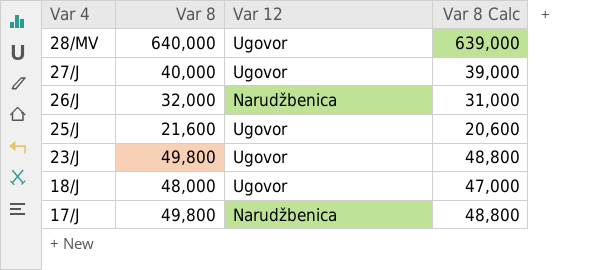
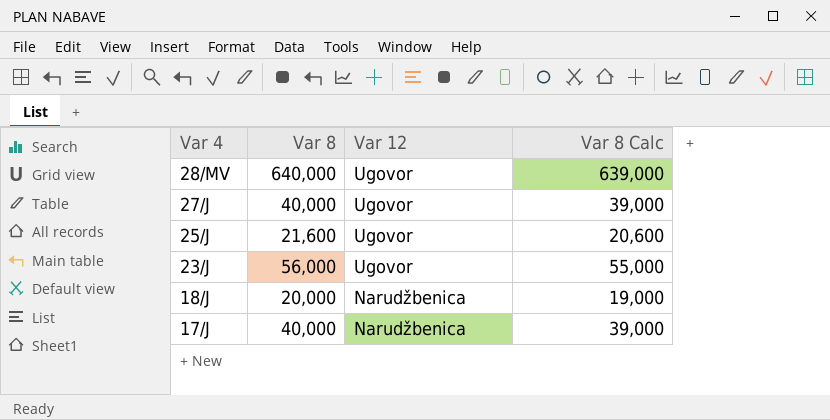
row 26/J: 32,000 | Narudžbenica | 31,000 -> none
23/J | Var 8: 49,800 -> 56,000
23/J | Var 8 Calc: 48,800 -> 55,000
18/J | Var 8: 48,000 -> 20,000
18/J | Var 12: Ugovor -> Narudžbenica
18/J | Var 8 Calc: 47,000 -> 19,000
17/J | Var 8: 49,800 -> 40,000
17/J | Var 8 Calc: 48,800 -> 39,000

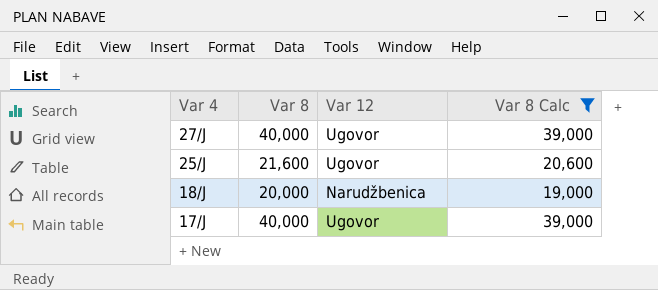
filter: none -> Var 8 Calc <= 39,000
17/J | Var 12: Narudžbenica -> Ugovor

